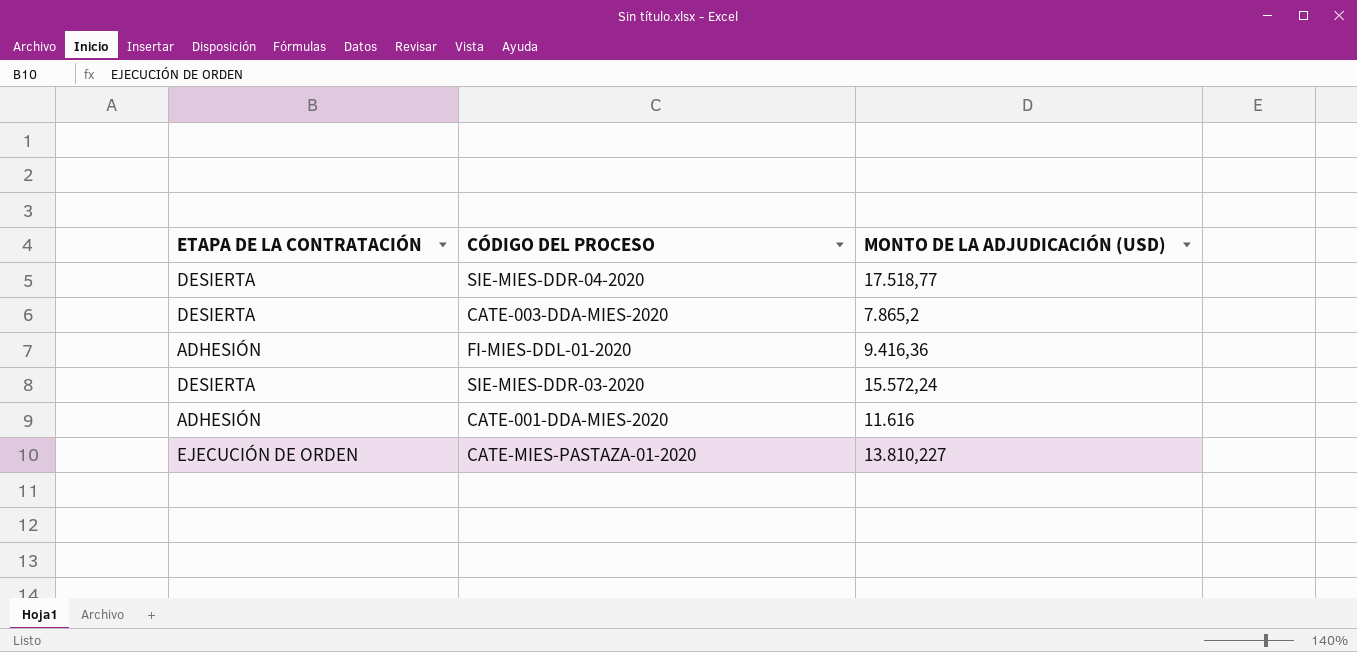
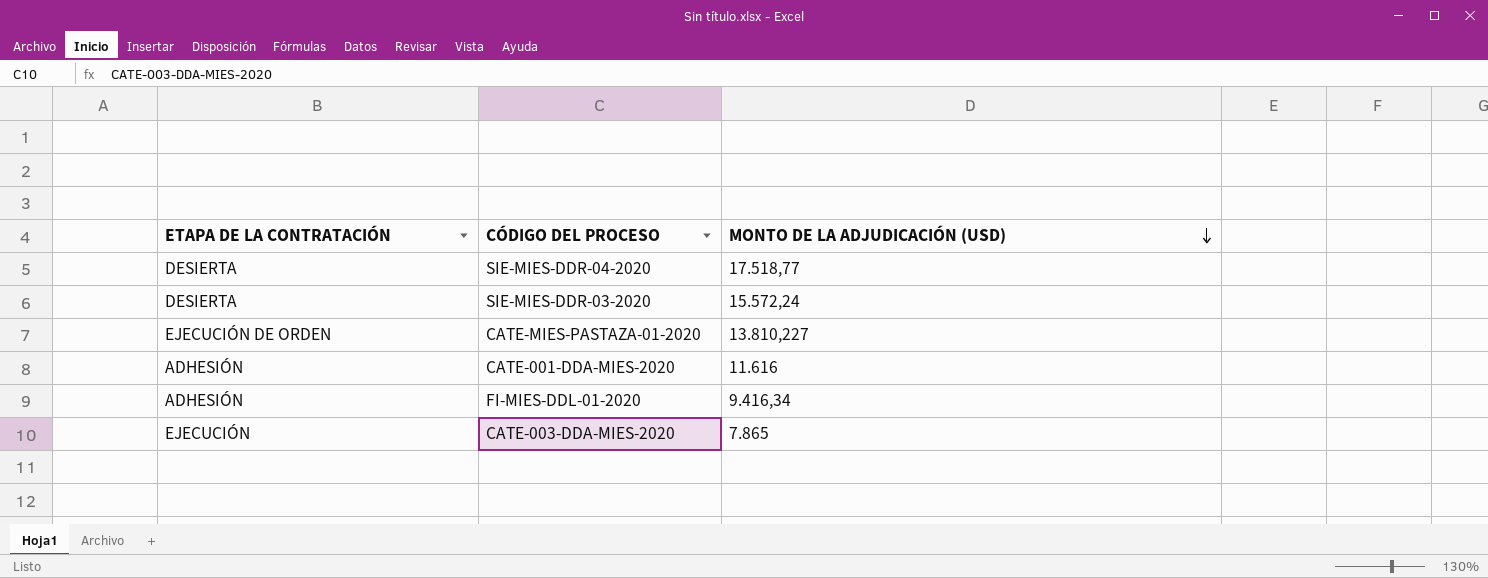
row order: none -> MONTO DE LA ADJUDICACIÓN (USD) descending
FI-MIES-DDL-01-2020 | MONTO DE LA ADJUDICACIÓN (USD): 9.416,36 -> 9.416,34
CATE-003-DDA-MIES-2020 | ETAPA DE LA CONTRATACIÓN: DESIERTA -> EJECUCIÓN
CATE-003-DDA-MIES-2020 | MONTO DE LA ADJUDICACIÓN (USD): 7.865,2 -> 7.865

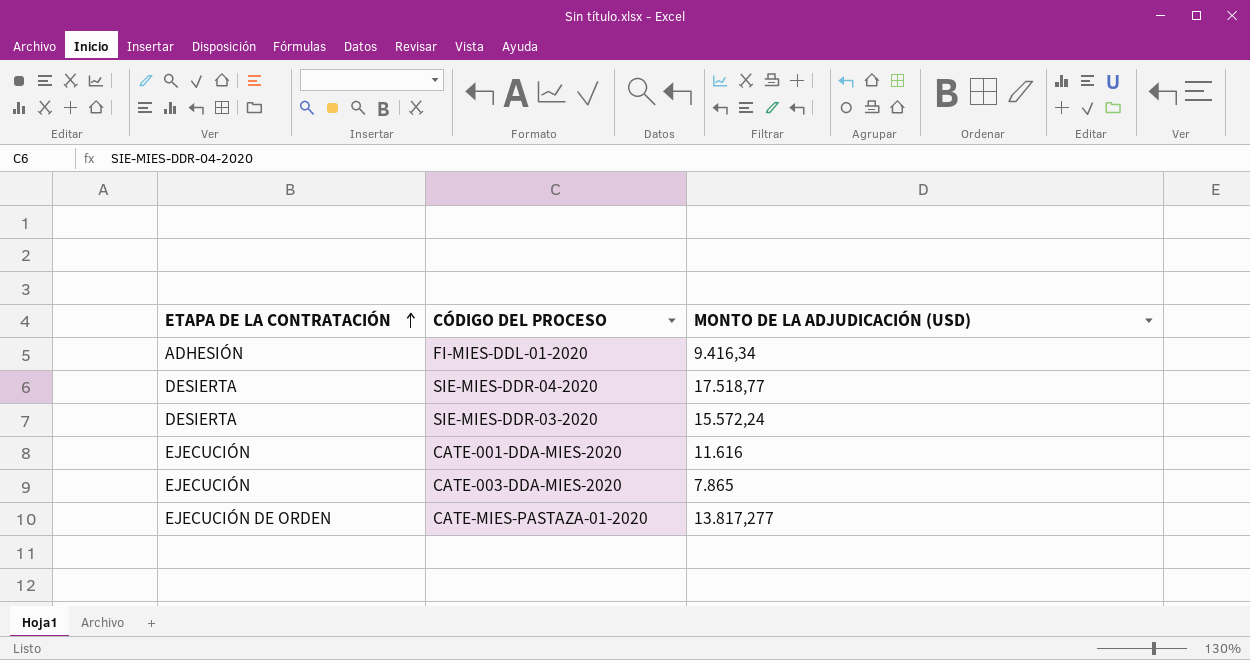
row order: MONTO DE LA ADJUDICACIÓN (USD) descending -> ETAPA DE LA CONTRATACIÓN ascending
CATE-001-DDA-MIES-2020 | ETAPA DE LA CONTRATACIÓN: ADHESIÓN -> EJECUCIÓN
CATE-MIES-PASTAZA-01-2020 | MONTO DE LA ADJUDICACIÓN (USD): 13.810,227 -> 13.817,277

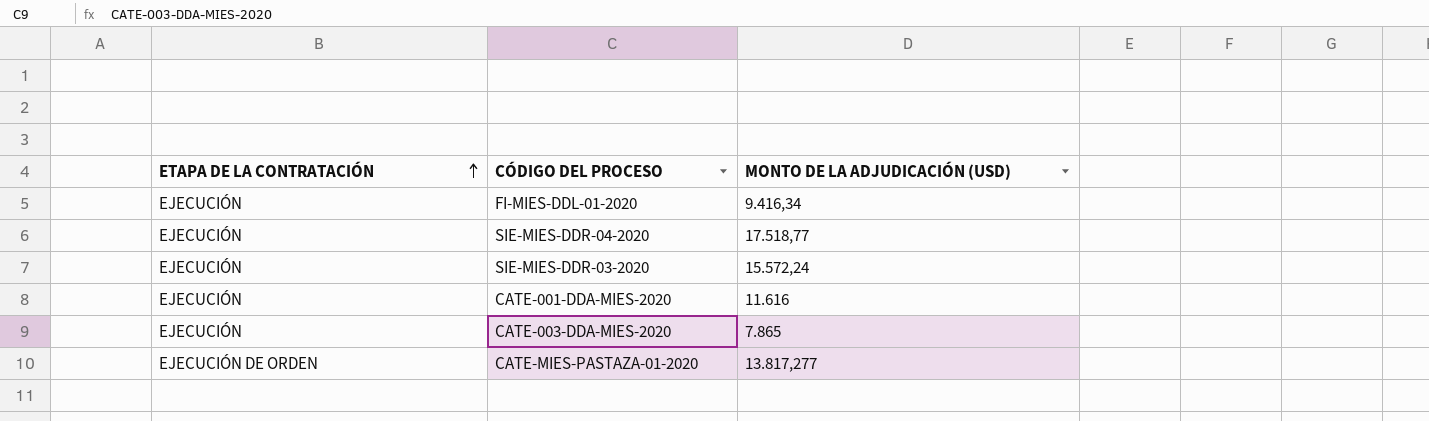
FI-MIES-DDL-01-2020 | ETAPA DE LA CONTRATACIÓN: ADHESIÓN -> EJECUCIÓN
SIE-MIES-DDR-04-2020 | ETAPA DE LA CONTRATACIÓN: DESIERTA -> EJECUCIÓN
SIE-MIES-DDR-03-2020 | ETAPA DE LA CONTRATACIÓN: DESIERTA -> EJECUCIÓN

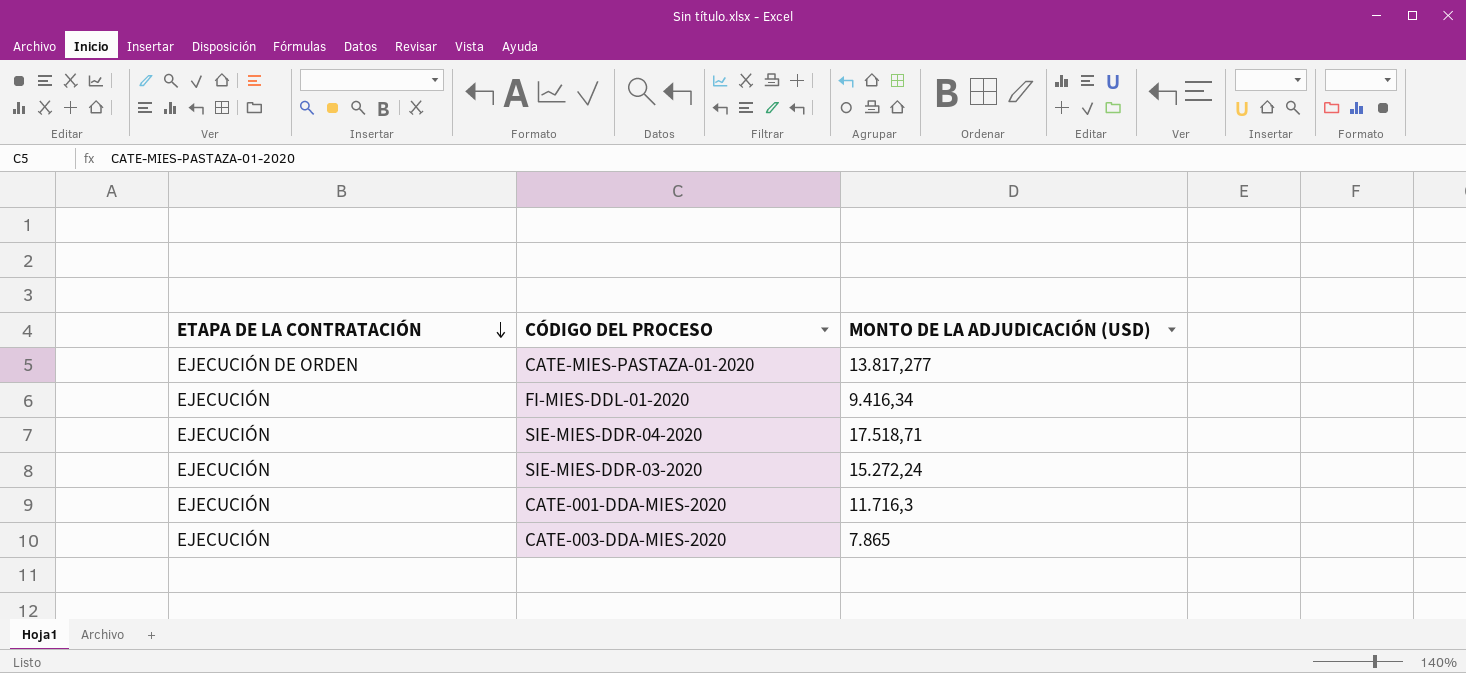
row order: ETAPA DE LA CONTRATACIÓN ascending -> ETAPA DE LA CONTRATACIÓN descending
SIE-MIES-DDR-04-2020 | MONTO DE LA ADJUDICACIÓN (USD): 17.518,77 -> 17.518,71
SIE-MIES-DDR-03-2020 | MONTO DE LA ADJUDICACIÓN (USD): 15.572,24 -> 15.272,24
CATE-001-DDA-MIES-2020 | MONTO DE LA ADJUDICACIÓN (USD): 11.616 -> 11.716,3

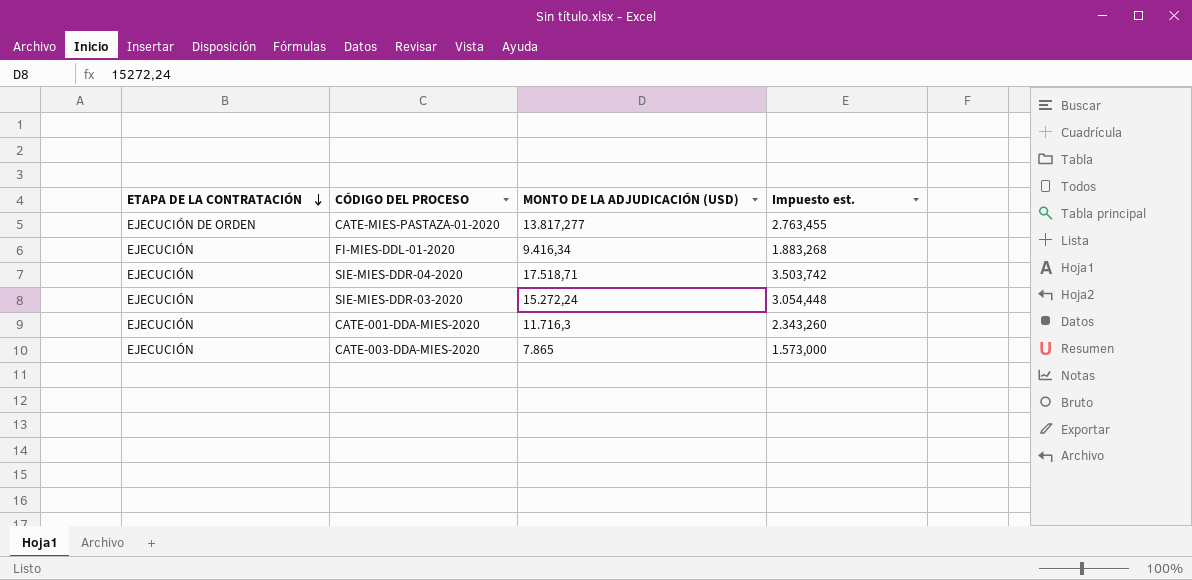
column Impuesto est. | formula: none -> [MONTO DE LA ADJUDICACIÓN (USD)] * 0,2

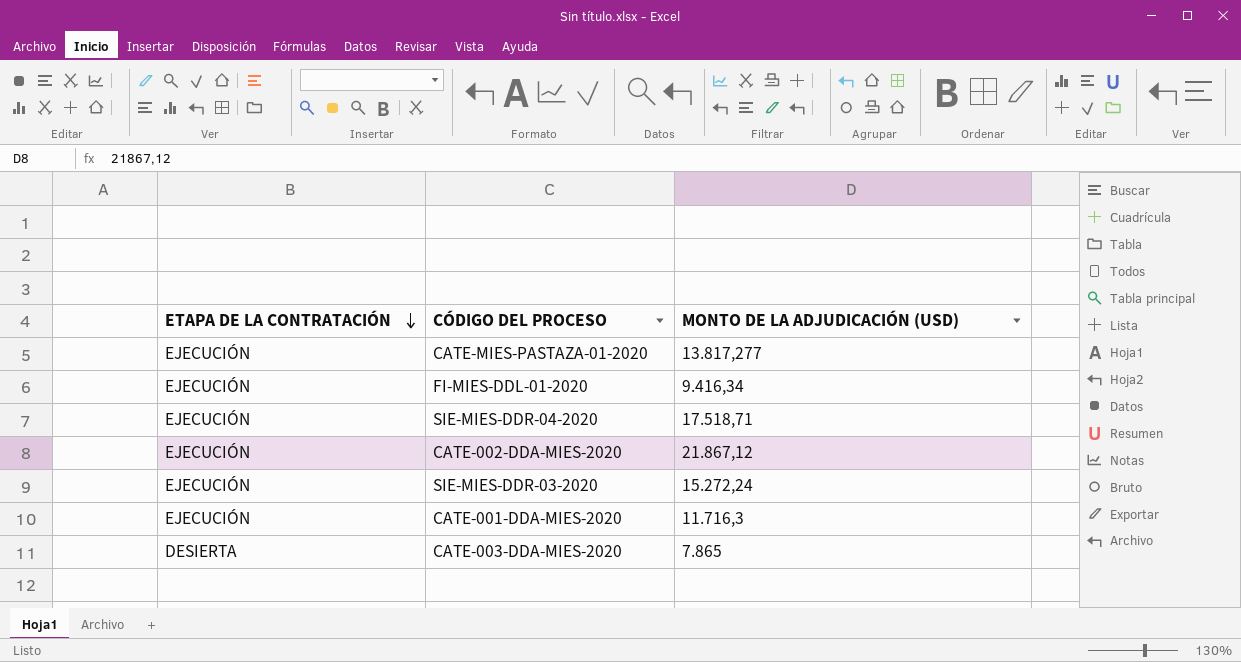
column Impuesto est. | formula: [MONTO DE LA ADJUDICACIÓN (USD)] * 0,2 -> none
CATE-MIES-PASTAZA-01-2020 | ETAPA DE LA CONTRATACIÓN: EJECUCIÓN DE ORDEN -> EJECUCIÓN
row CATE-002-DDA-MIES-2020: none -> EJECUCIÓN | 21.867,12
CATE-003-DDA-MIES-2020 | ETAPA DE LA CONTRATACIÓN: EJECUCIÓN -> DESIERTA

